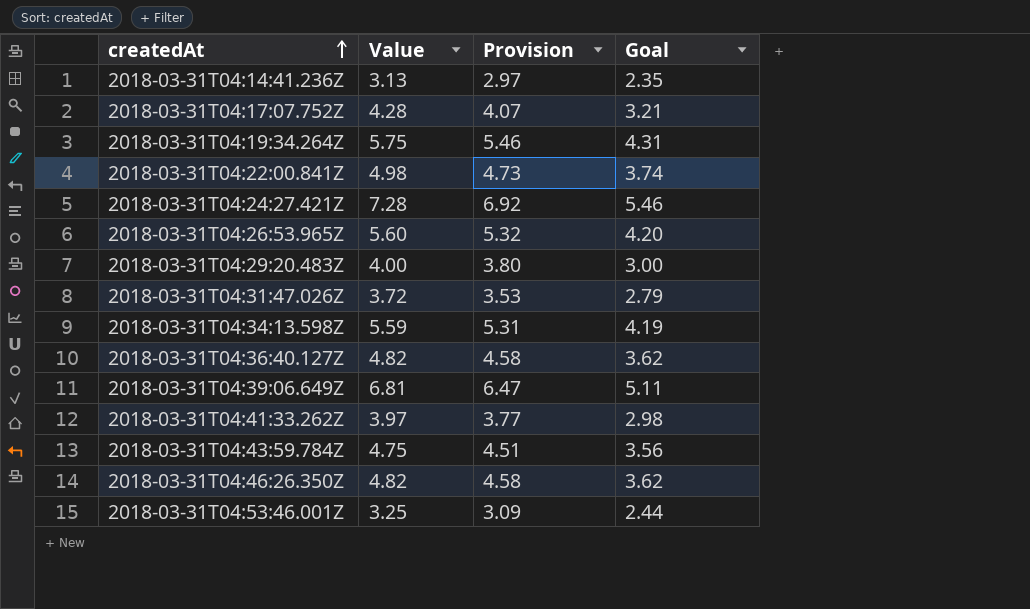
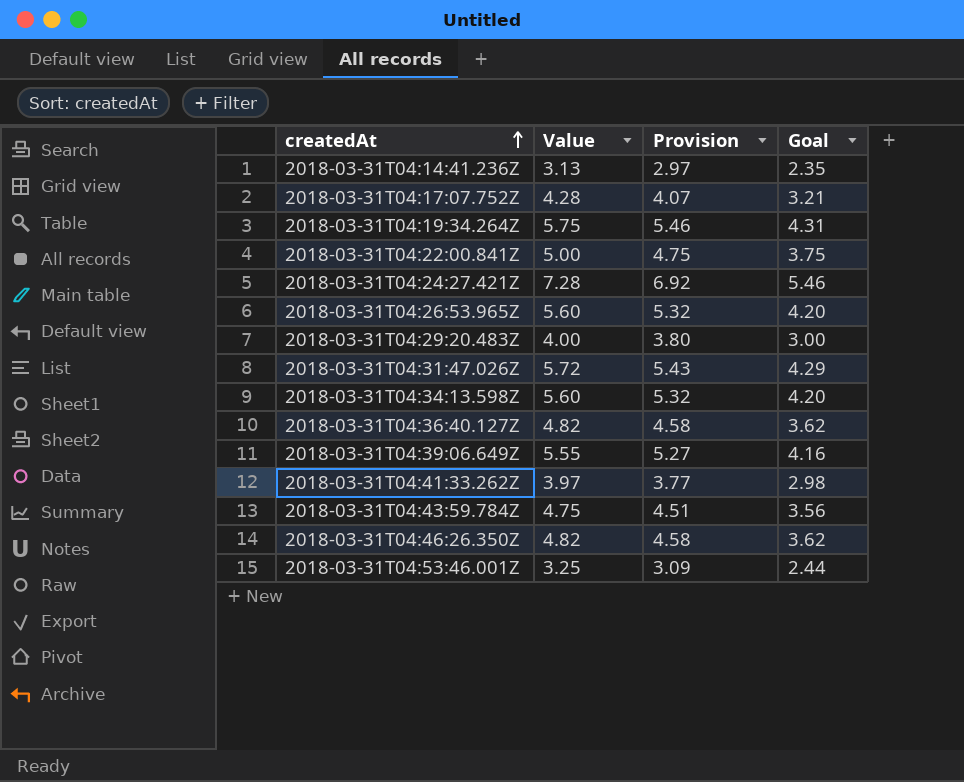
2018-03-31T04:22:00.841Z | Value: 4.98 -> 5.00
2018-03-31T04:22:00.841Z | Provision: 4.73 -> 4.75
2018-03-31T04:22:00.841Z | Goal: 3.74 -> 3.75
2018-03-31T04:31:47.026Z | Value: 3.72 -> 5.72
2018-03-31T04:31:47.026Z | Provision: 3.53 -> 5.43
2018-03-31T04:31:47.026Z | Goal: 2.79 -> 4.29
2018-03-31T04:34:13.598Z | Value: 5.59 -> 5.60
2018-03-31T04:34:13.598Z | Provision: 5.31 -> 5.32
2018-03-31T04:34:13.598Z | Goal: 4.19 -> 4.20
2018-03-31T04:39:06.649Z | Value: 6.81 -> 5.55
2018-03-31T04:39:06.649Z | Provision: 6.47 -> 5.27
2018-03-31T04:39:06.649Z | Goal: 5.11 -> 4.16

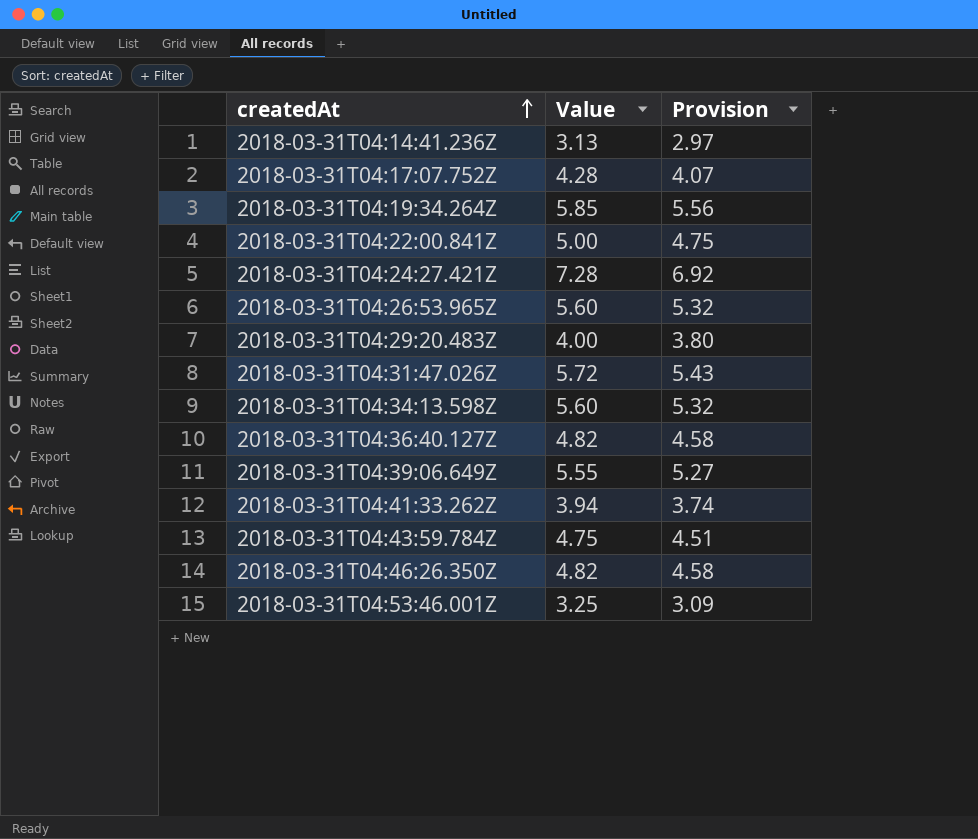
column Goal | formula: [Value] * 0.75 -> none
2018-03-31T04:19:34.264Z | Value: 5.75 -> 5.85
2018-03-31T04:19:34.264Z | Provision: 5.46 -> 5.56
2018-03-31T04:41:33.262Z | Value: 3.97 -> 3.94
2018-03-31T04:41:33.262Z | Provision: 3.77 -> 3.74

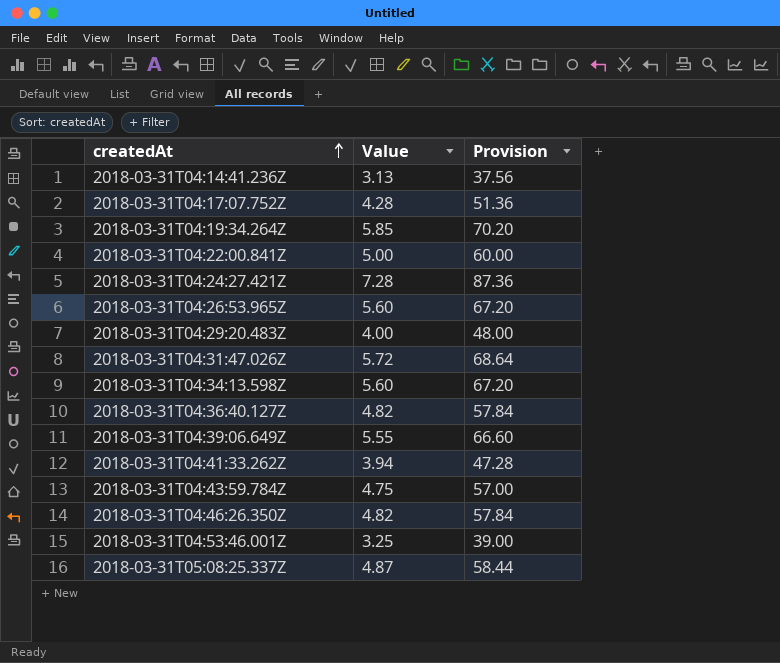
column Provision | formula: [Value] * 0.95 -> [Value] * 12
row 2018-03-31T05:08:25.337Z: none -> 4.87 | 58.44

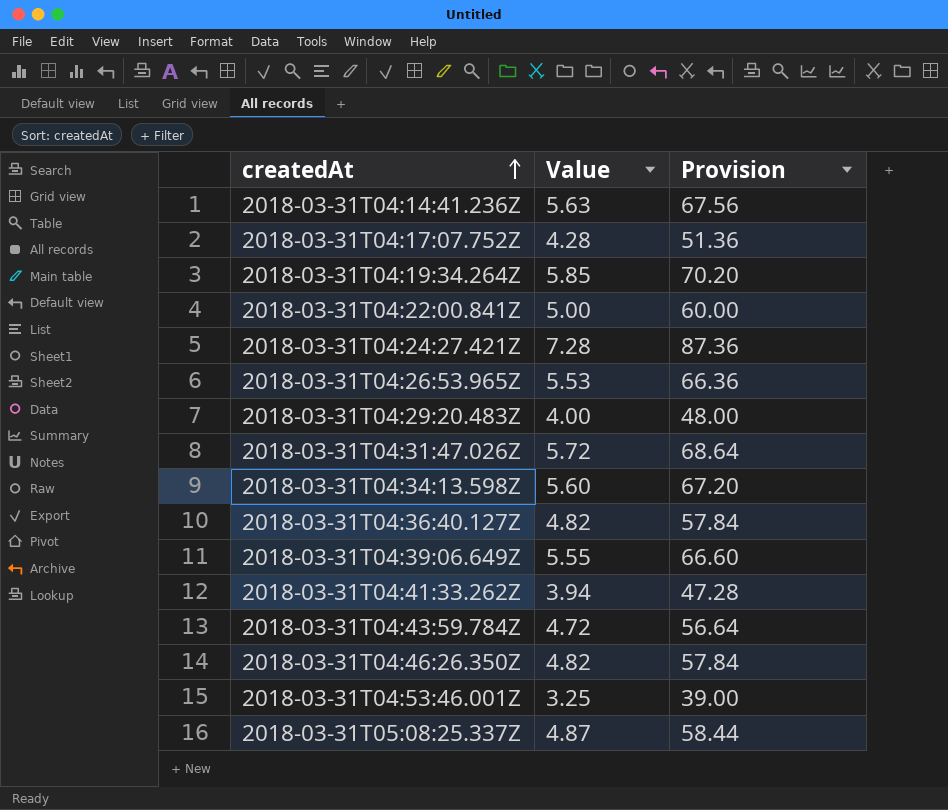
2018-03-31T04:14:41.236Z | Value: 3.13 -> 5.63
2018-03-31T04:14:41.236Z | Provision: 37.56 -> 67.56
2018-03-31T04:26:53.965Z | Value: 5.60 -> 5.53
2018-03-31T04:26:53.965Z | Provision: 67.20 -> 66.36
2018-03-31T04:43:59.784Z | Value: 4.75 -> 4.72
2018-03-31T04:43:59.784Z | Provision: 57.00 -> 56.64

